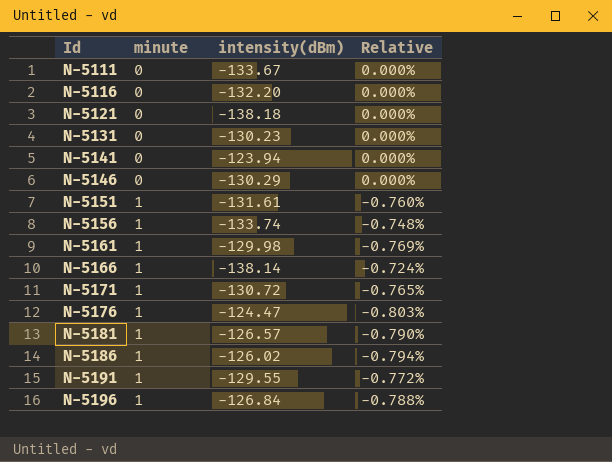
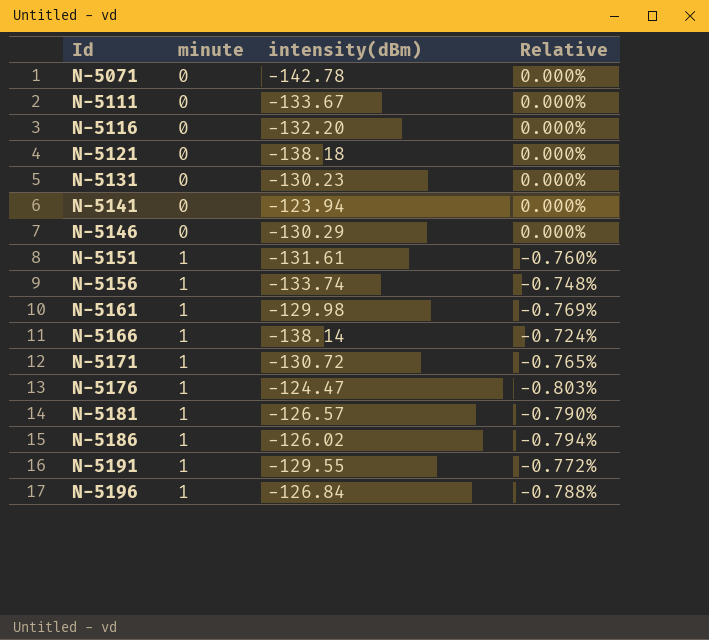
row N-5071: none -> 0 | -142.78 | 0.000%

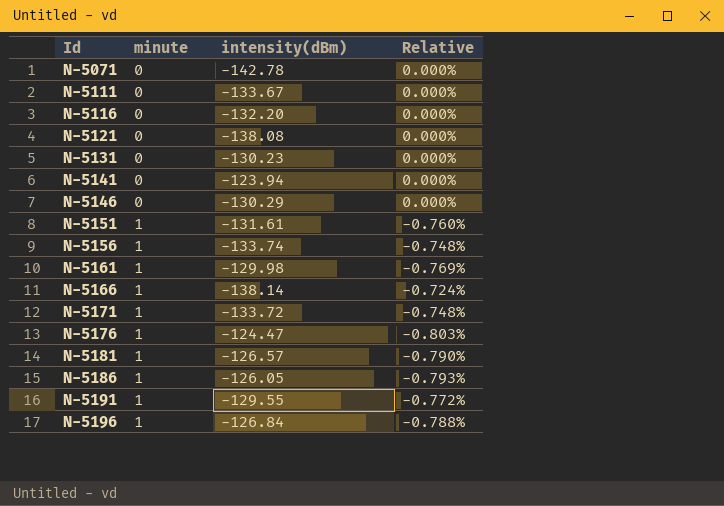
N-5121 | intensity(dBm): -138.18 -> -138.08
N-5171 | intensity(dBm): -130.72 -> -133.72
N-5171 | Relative: -0.765% -> -0.748%
N-5186 | intensity(dBm): -126.02 -> -126.05
N-5186 | Relative: -0.794% -> -0.793%

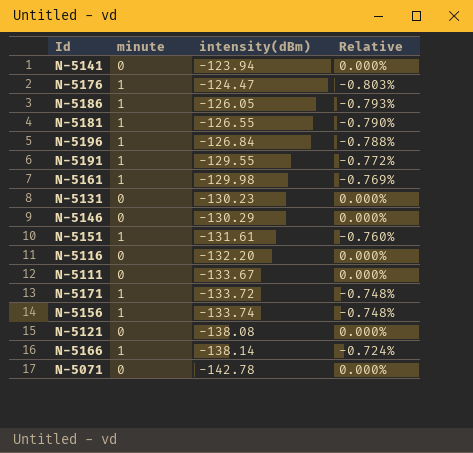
row order: Id ascending -> intensity(dBm) descending
N-5181 | intensity(dBm): -126.57 -> -126.55

